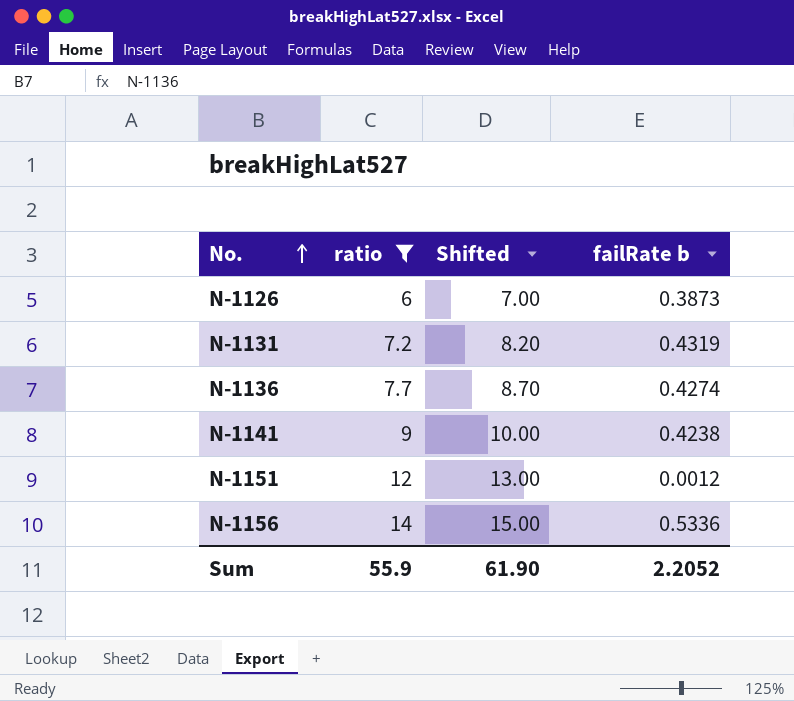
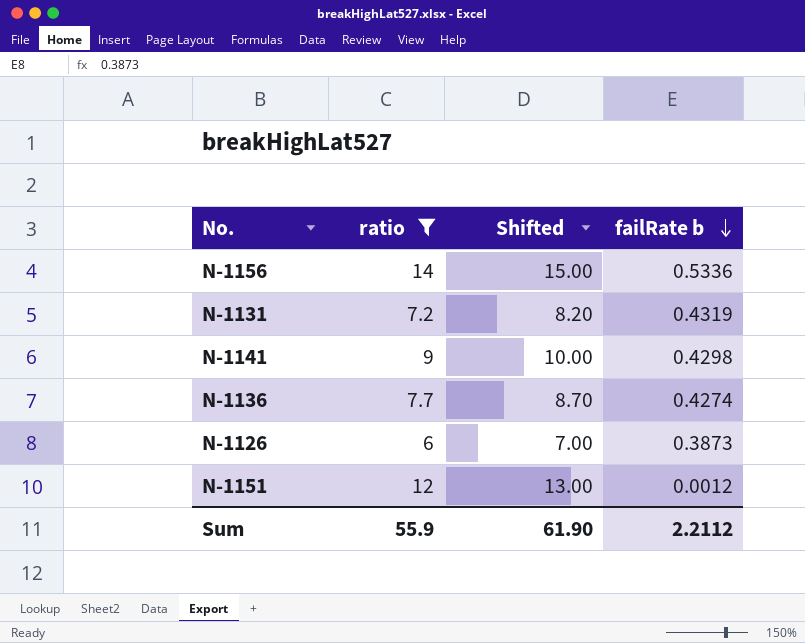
row order: No. ascending -> failRate b descending
N-1141 | failRate b: 0.4238 -> 0.4298
Sum | failRate b: 2.2052 -> 2.2112

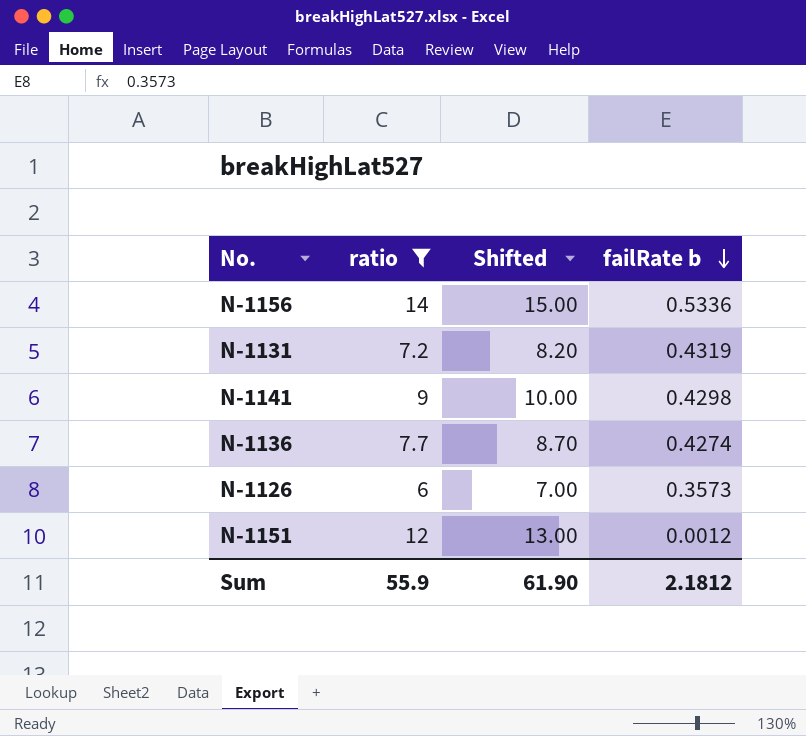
N-1126 | failRate b: 0.3873 -> 0.3573
Sum | failRate b: 2.2112 -> 2.1812

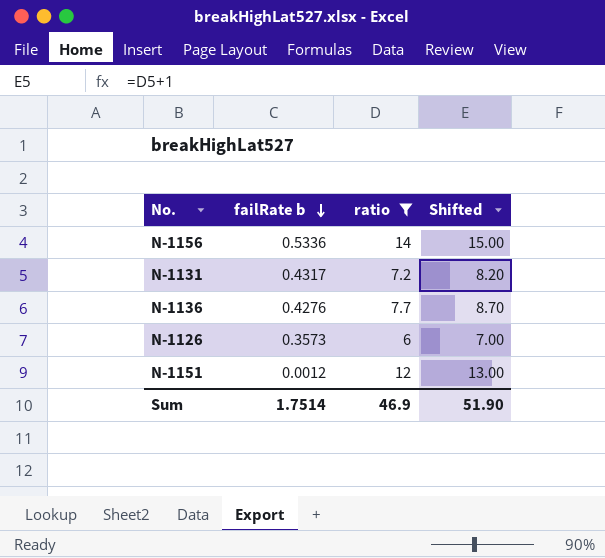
column failRate b | position: 4 -> 2
row N-1141: 9 | 10.00 | 0.4298 -> none
N-1131 | failRate b: 0.4319 -> 0.4317
N-1136 | failRate b: 0.4274 -> 0.4276
Sum | failRate b: 2.1812 -> 1.7514
Sum | ratio: 55.9 -> 46.9
Sum | Shifted: 61.90 -> 51.90

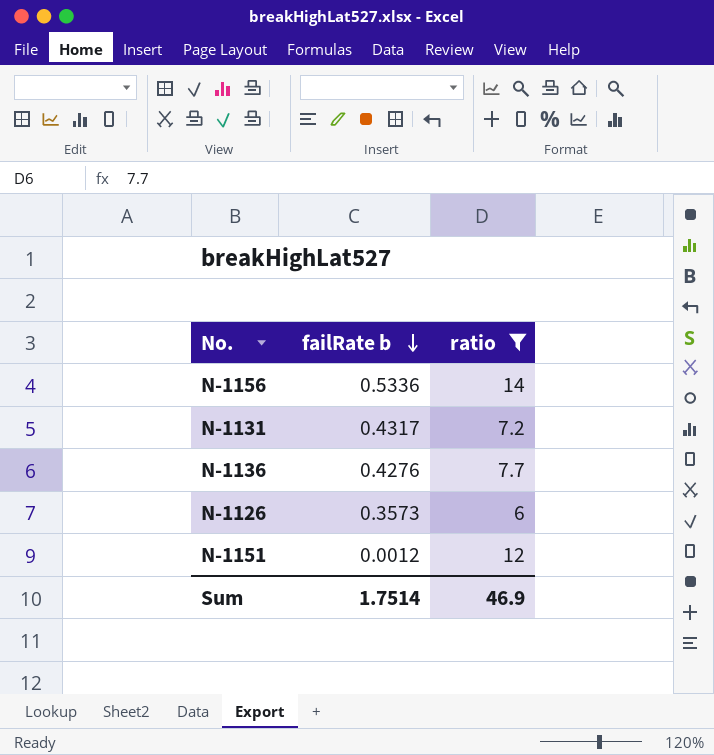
column Shifted | formula: [ratio] + 1 -> none

